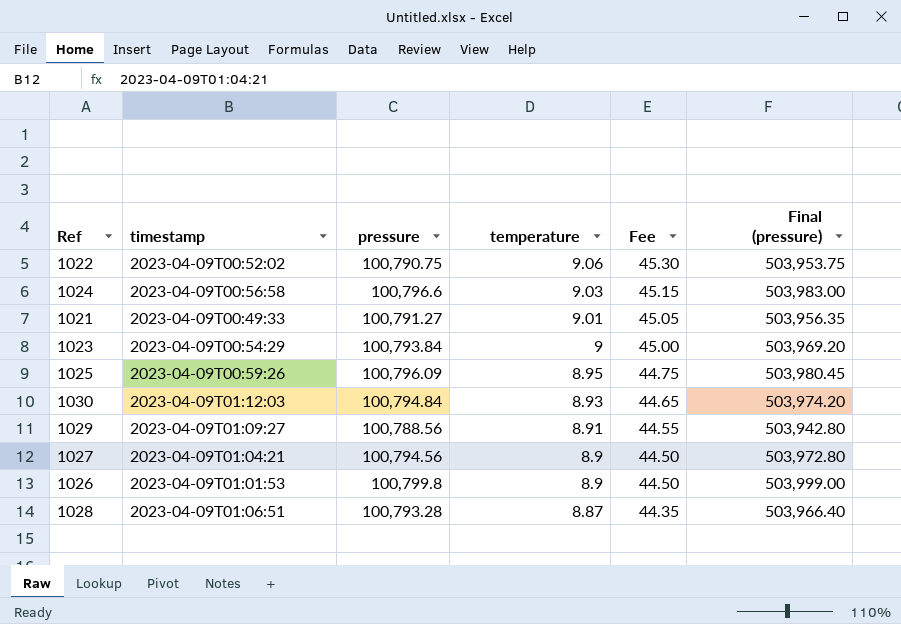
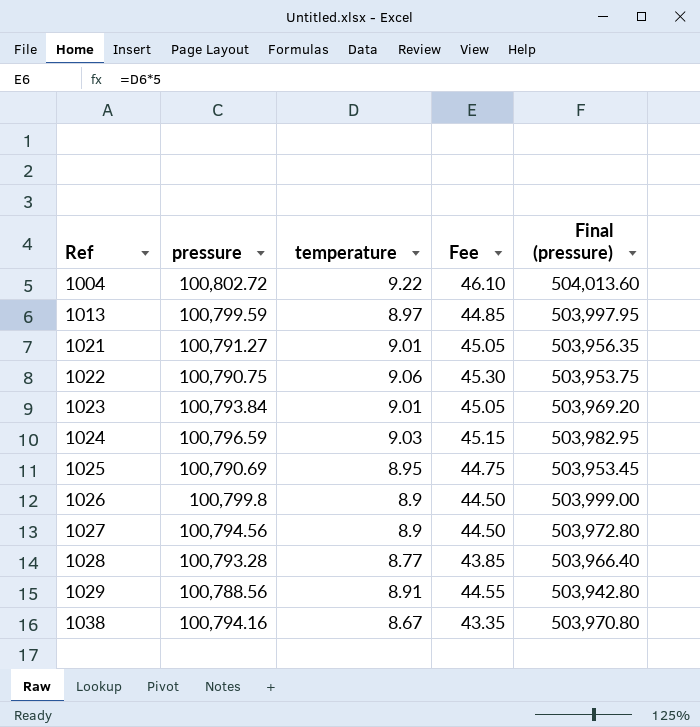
row order: temperature descending -> Ref ascending
column timestamp | position: 2 -> none
row 1030: 2023-04-09T01:12:03 | 100,794.84 | 8.93 | 44.65 | 503,974.20 -> none
row 1004: none -> 100,802.72 | 9.22 | 46.10 | 504,013.60
row 1013: none -> 100,799.59 | 8.97 | 44.85 | 503,997.95
1023 | temperature: 9 -> 9.01
1023 | Fee: 45.00 -> 45.05
1024 | pressure: 100,796.6 -> 100,796.59
1024 | Final (pressure): 503,983.00 -> 503,982.95
1025 | pressure: 100,796.09 -> 100,790.69
1025 | Final (pressure): 503,980.45 -> 503,953.45
1028 | temperature: 8.87 -> 8.77
1028 | Fee: 44.35 -> 43.85
row 1038: none -> 100,794.16 | 8.67 | 43.35 | 503,970.80

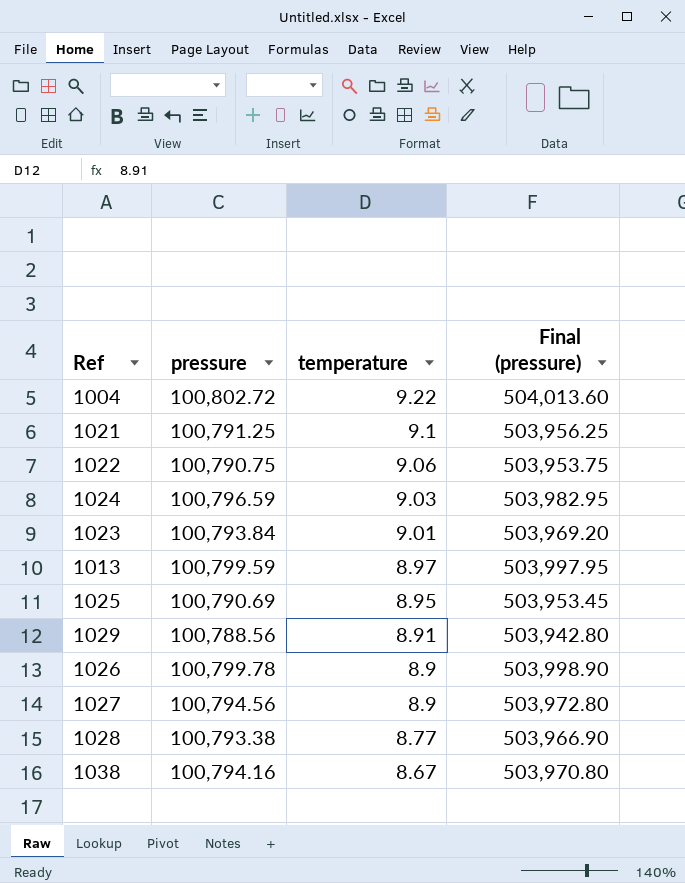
row order: Ref ascending -> temperature descending
column Fee | formula: [temperature] * 5 -> none
1021 | pressure: 100,791.27 -> 100,791.25
1021 | temperature: 9.01 -> 9.1
1021 | Final (pressure): 503,956.35 -> 503,956.25
1026 | pressure: 100,799.8 -> 100,799.78
1026 | Final (pressure): 503,999.00 -> 503,998.90
1028 | pressure: 100,793.28 -> 100,793.38
1028 | Final (pressure): 503,966.40 -> 503,966.90

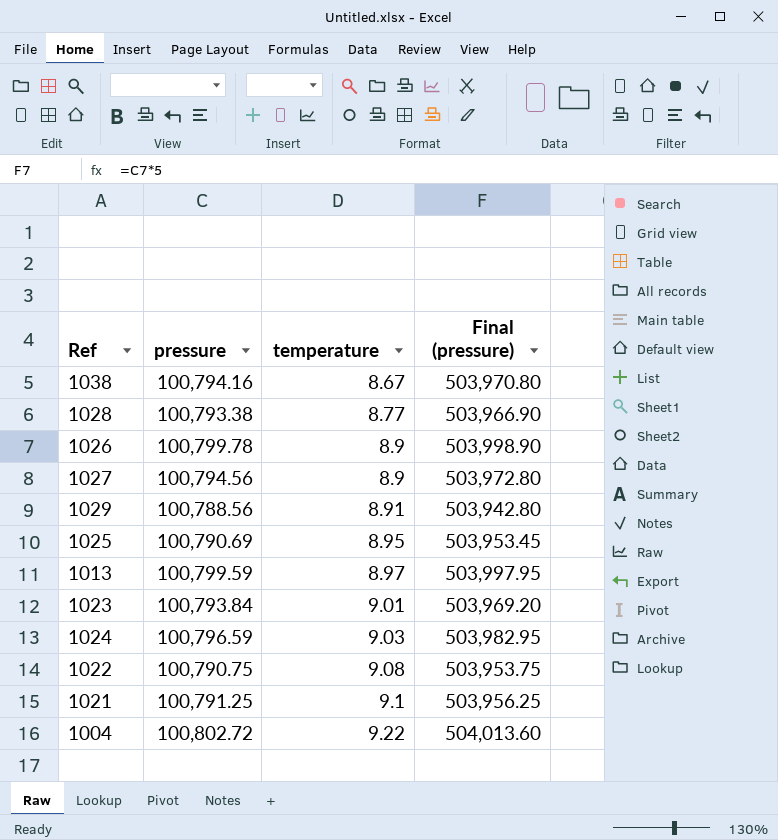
row order: temperature descending -> temperature ascending
1022 | temperature: 9.06 -> 9.08

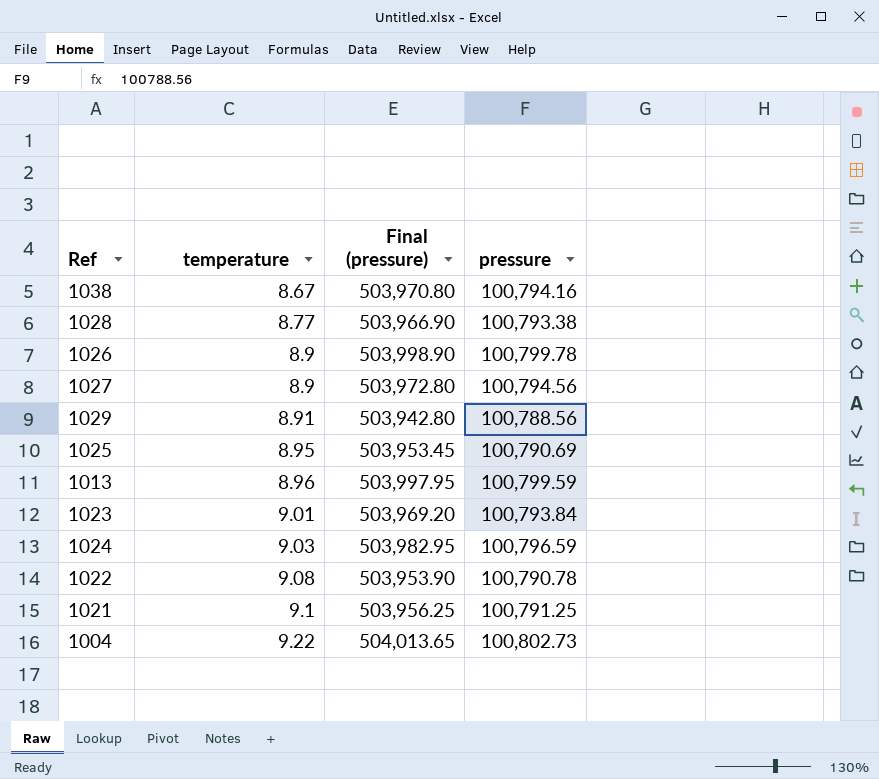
column pressure | position: 2 -> 4
1013 | temperature: 8.97 -> 8.96
1022 | Final (pressure): 503,953.75 -> 503,953.90
1022 | pressure: 100,790.75 -> 100,790.78
1004 | Final (pressure): 504,013.60 -> 504,013.65
1004 | pressure: 100,802.72 -> 100,802.73

